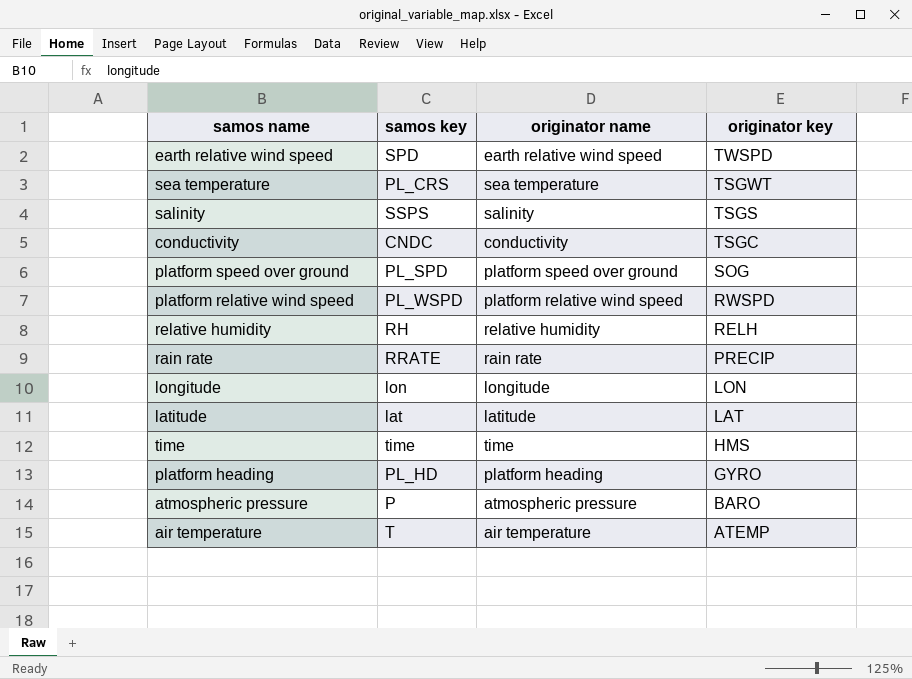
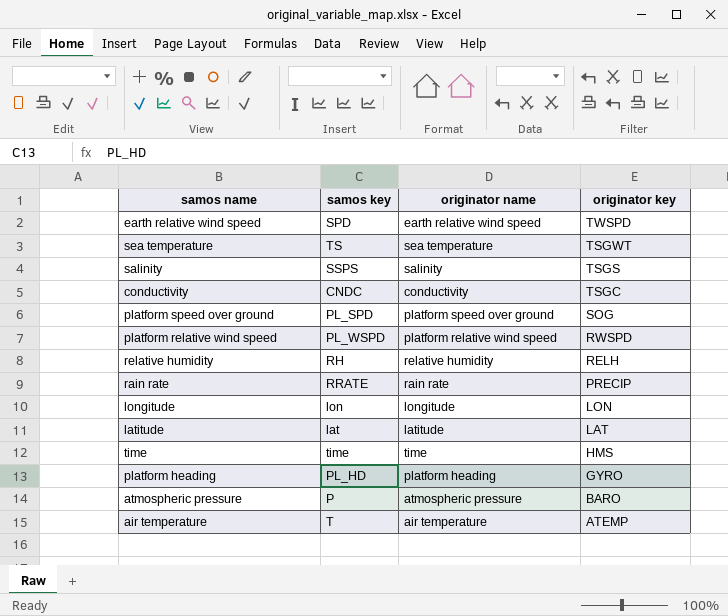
sea temperature | samos key: PL_CRS -> TS

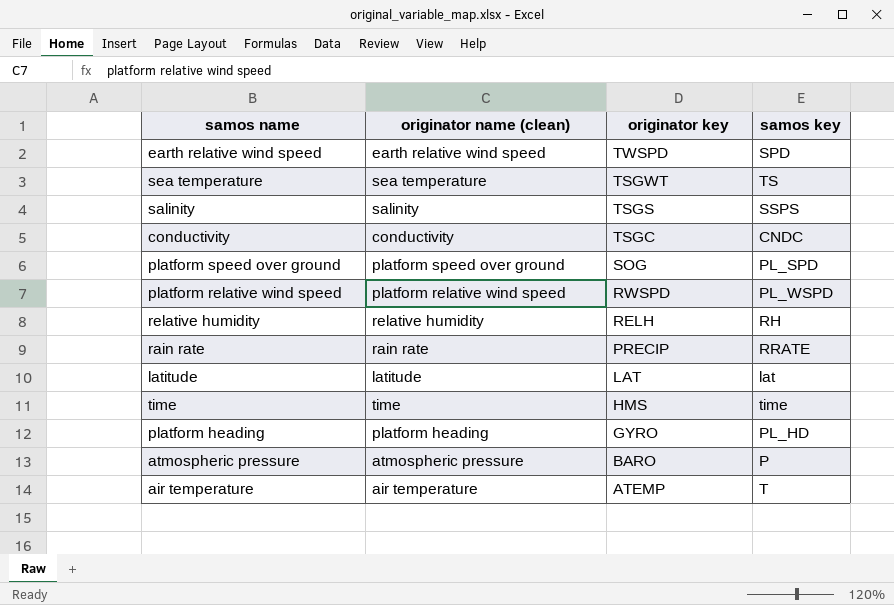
column name: originator name -> originator name (clean)
column samos key | position: 2 -> 4
row longitude: lon | longitude | LON -> none

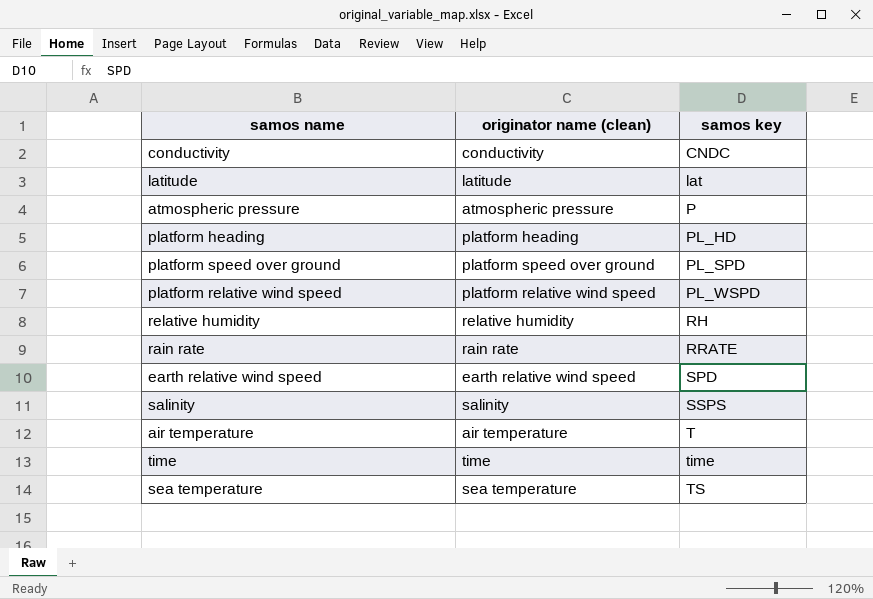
row order: originator key descending -> samos key ascending
column originator key | position: 3 -> none

